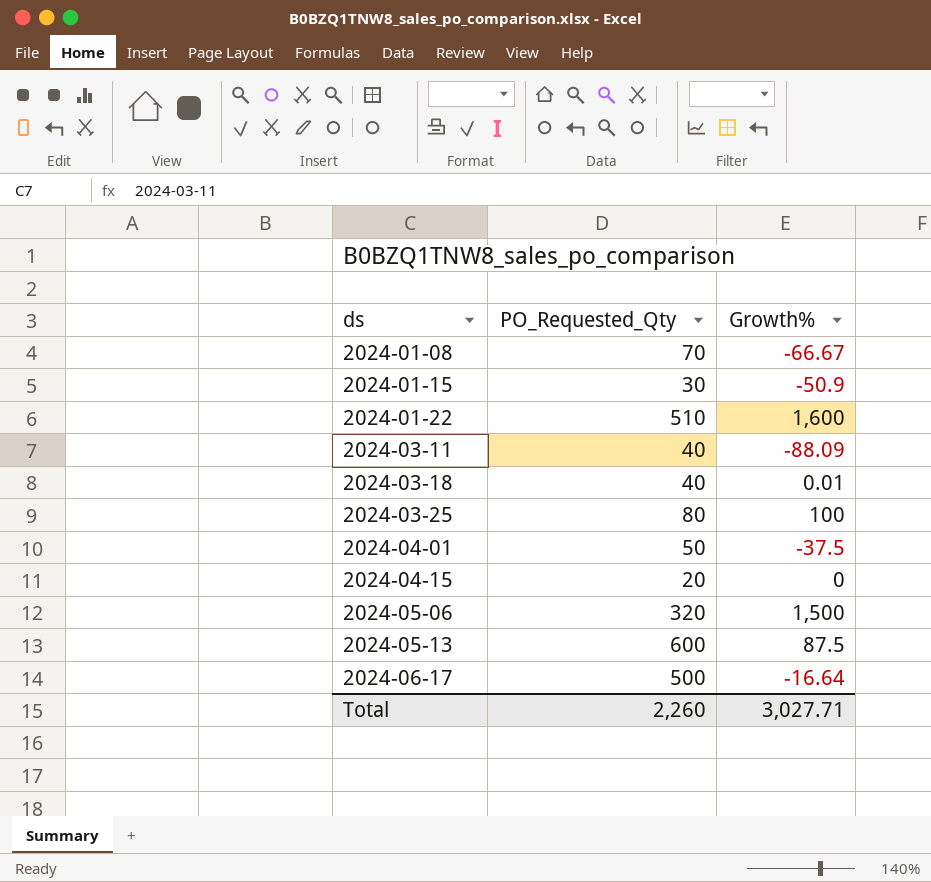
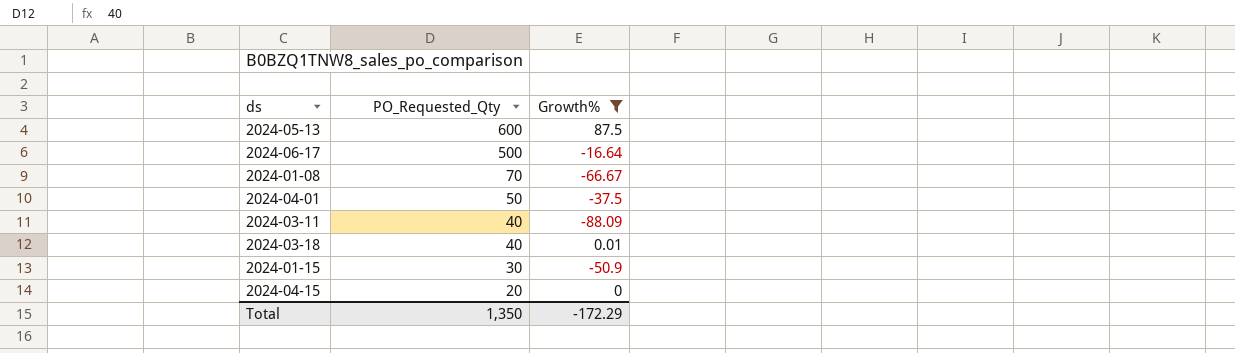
filter: none -> Growth% <= 87.5
row order: ds ascending -> PO_Requested_Qty descending
Total | PO_Requested_Qty: 2,260 -> 1,350
Total | Growth%: 3,027.71 -> -172.29

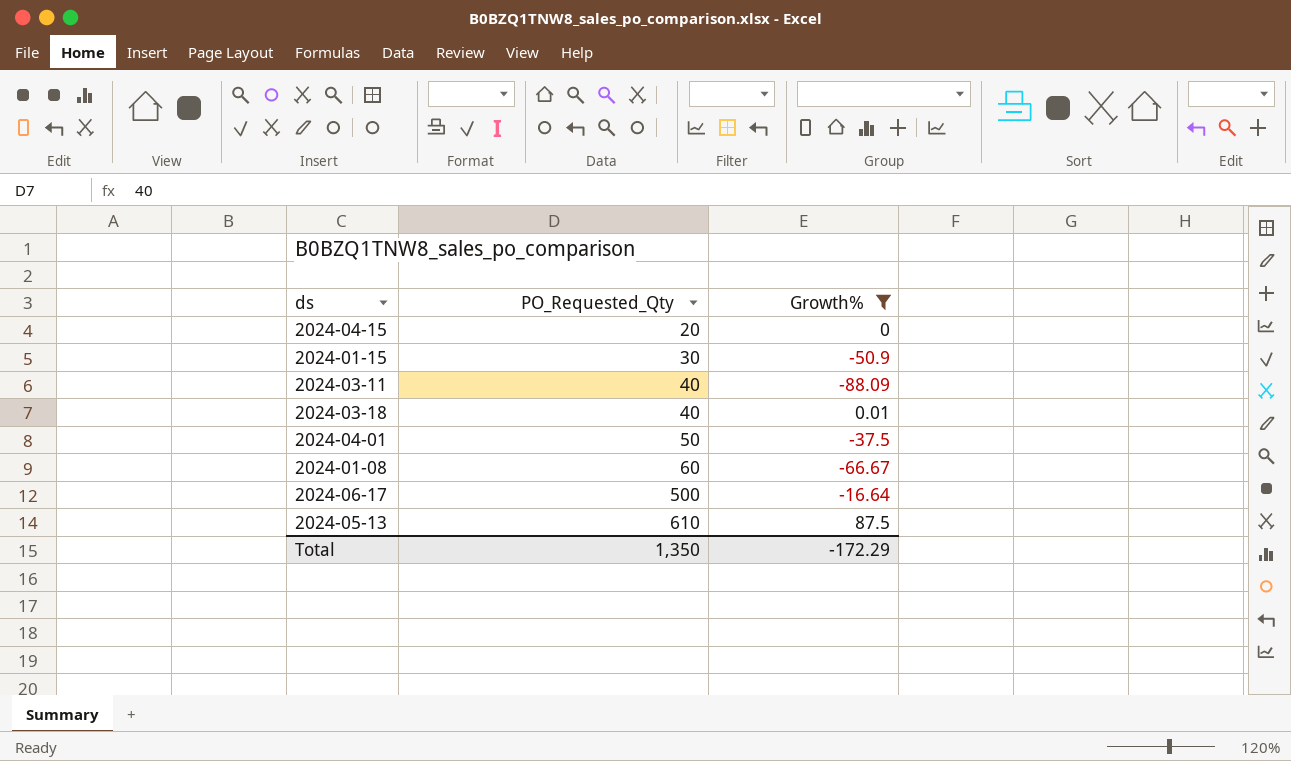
row order: PO_Requested_Qty descending -> PO_Requested_Qty ascending
2024-01-08 | PO_Requested_Qty: 70 -> 60
2024-05-13 | PO_Requested_Qty: 600 -> 610

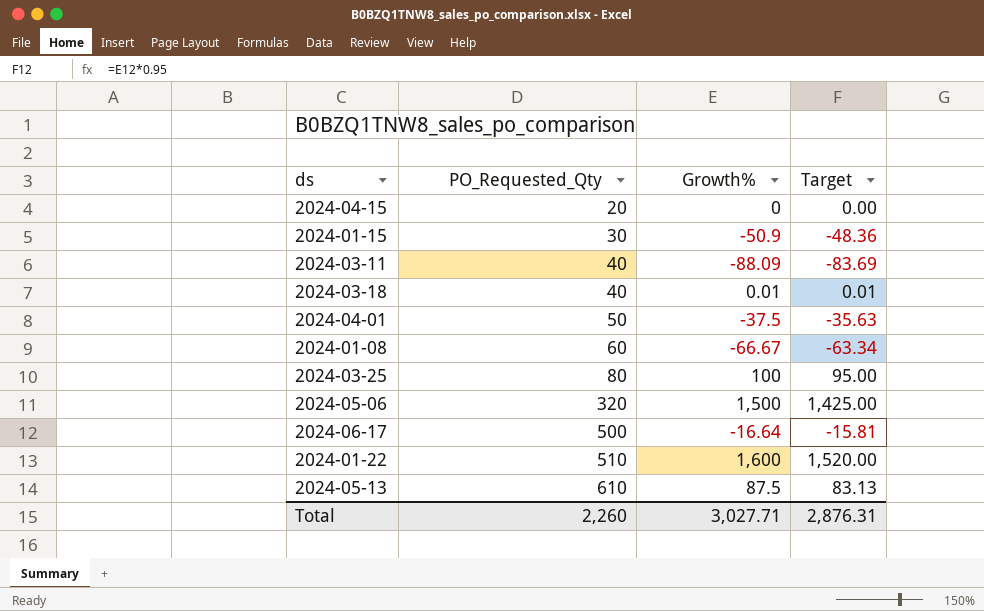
filter: Growth% <= 87.5 -> none
column Target | formula: none -> [Growth%] * 0.95
Total | PO_Requested_Qty: 1,350 -> 2,260
Total | Growth%: -172.29 -> 3,027.71

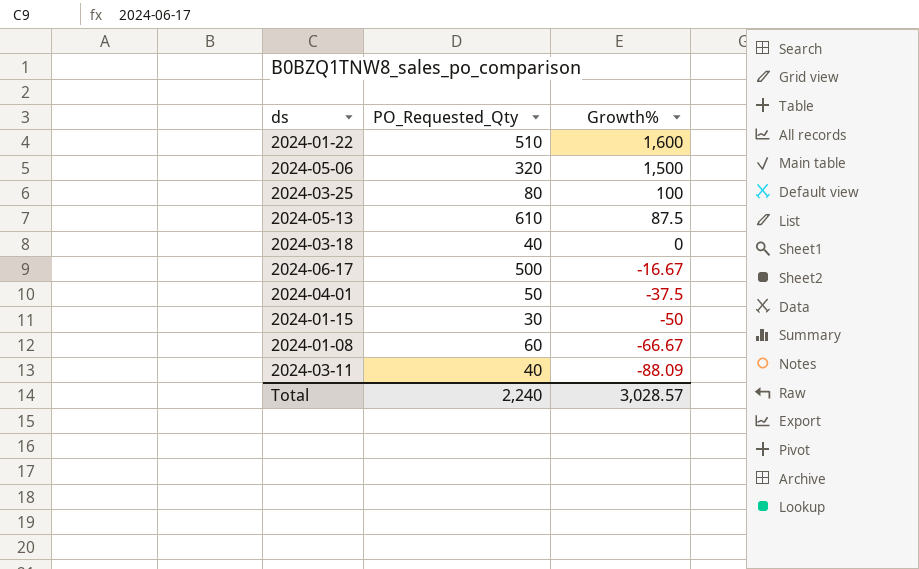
row order: PO_Requested_Qty ascending -> Growth% descending
column Target | formula: [Growth%] * 0.95 -> none
row 2024-04-15: 20 | 0 | 0.00 -> none
2024-03-18 | Growth%: 0.01 -> 0
2024-06-17 | Growth%: -16.64 -> -16.67
2024-01-15 | Growth%: -50.9 -> -50
Total | PO_Requested_Qty: 2,260 -> 2,240
Total | Growth%: 3,027.71 -> 3,028.57

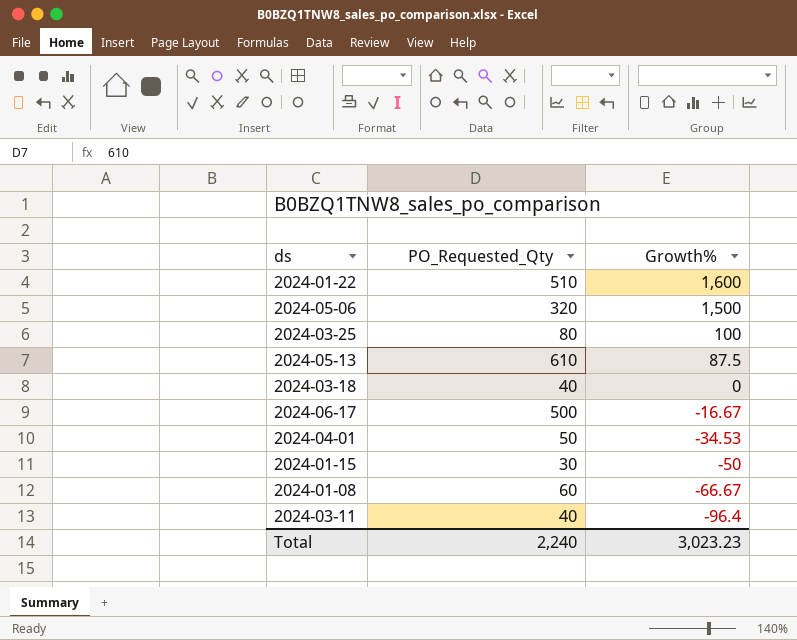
2024-04-01 | Growth%: -37.5 -> -34.53
2024-03-11 | Growth%: -88.09 -> -96.4
Total | Growth%: 3,028.57 -> 3,023.23

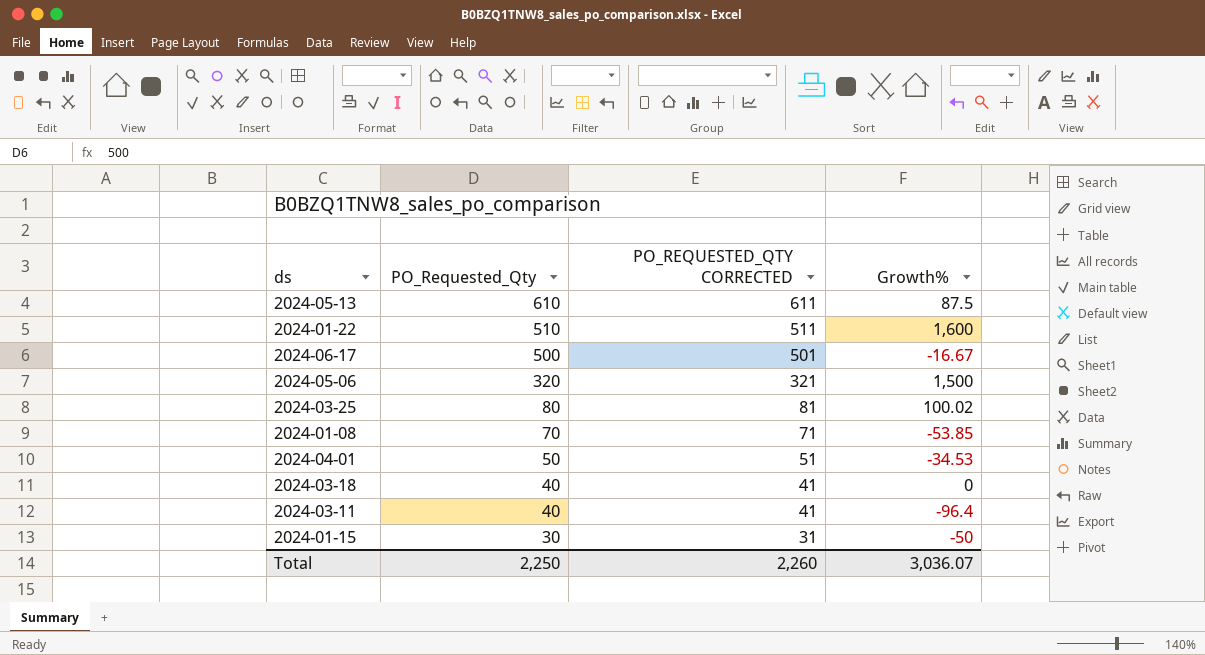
row order: Growth% descending -> PO_Requested_Qty descending
column PO_REQUESTED_QTY CORRECTED | formula: none -> [PO_Requested_Qty] + 1
2024-03-25 | Growth%: 100 -> 100.02
2024-01-08 | PO_Requested_Qty: 60 -> 70
2024-01-08 | Growth%: -66.67 -> -53.85
Total | PO_Requested_Qty: 2,240 -> 2,250
Total | Growth%: 3,023.23 -> 3,036.07

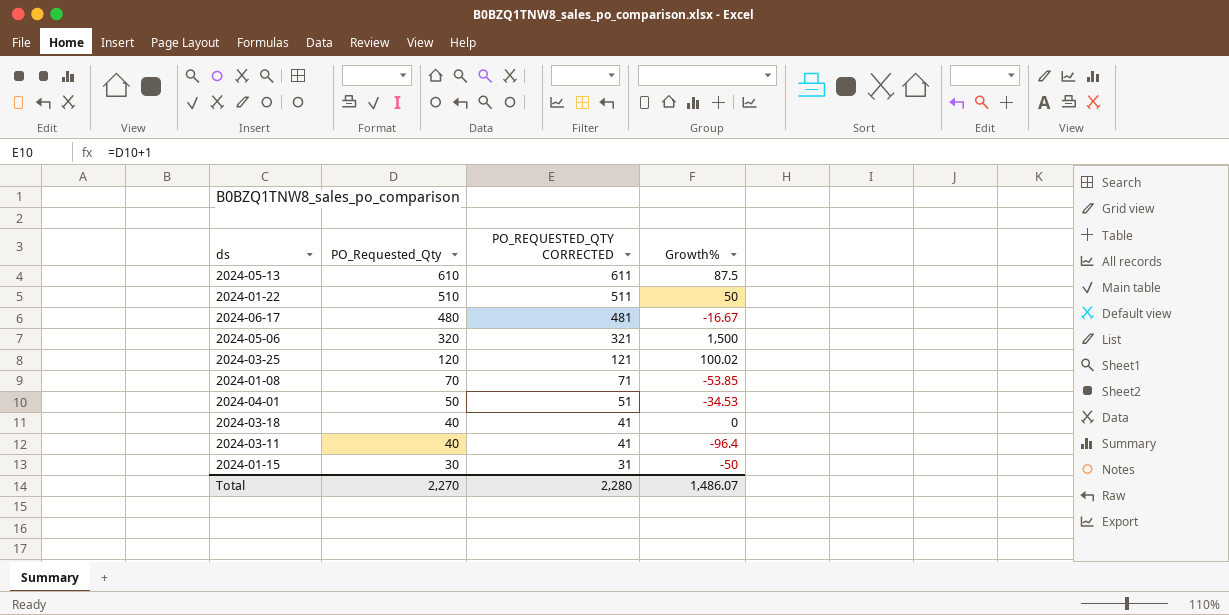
2024-01-22 | Growth%: 1,600 -> 50
2024-06-17 | PO_Requested_Qty: 500 -> 480
2024-06-17 | PO_REQUESTED_QTY CORRECTED: 501 -> 481
2024-03-25 | PO_Requested_Qty: 80 -> 120
2024-03-25 | PO_REQUESTED_QTY CORRECTED: 81 -> 121
Total | PO_Requested_Qty: 2,250 -> 2,270
Total | PO_REQUESTED_QTY CORRECTED: 2,260 -> 2,280
Total | Growth%: 3,036.07 -> 1,486.07

